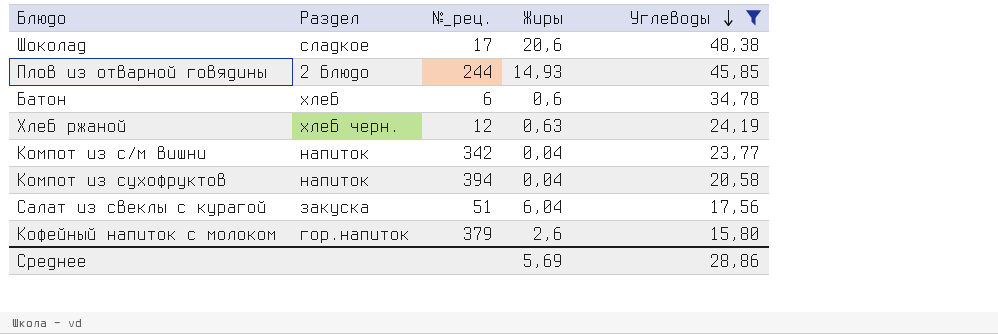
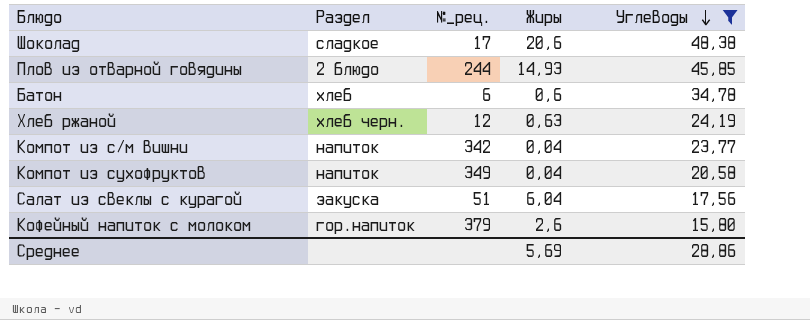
Компот из сухофруктов | №_рец.: 394 -> 349

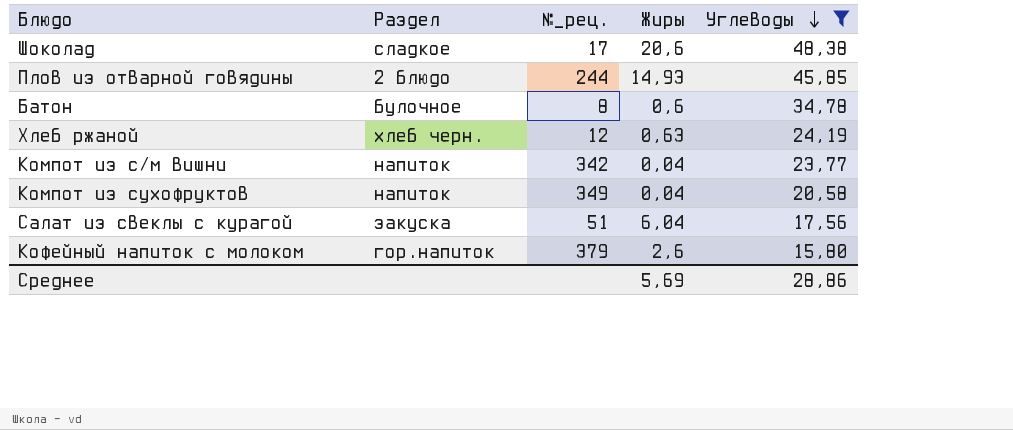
Батон | Раздел: хлеб -> булочное
Батон | №_рец.: 6 -> 8

